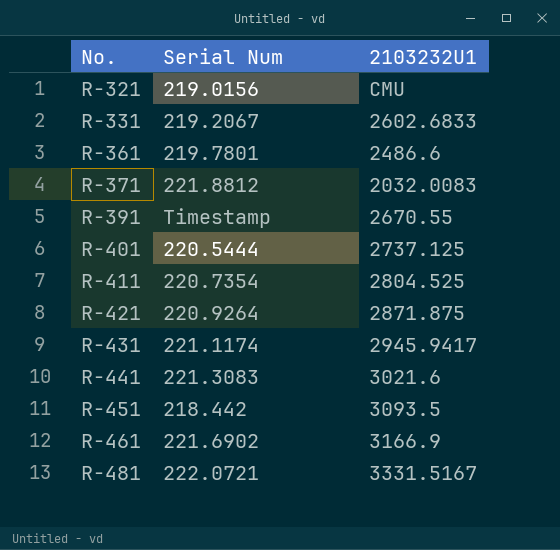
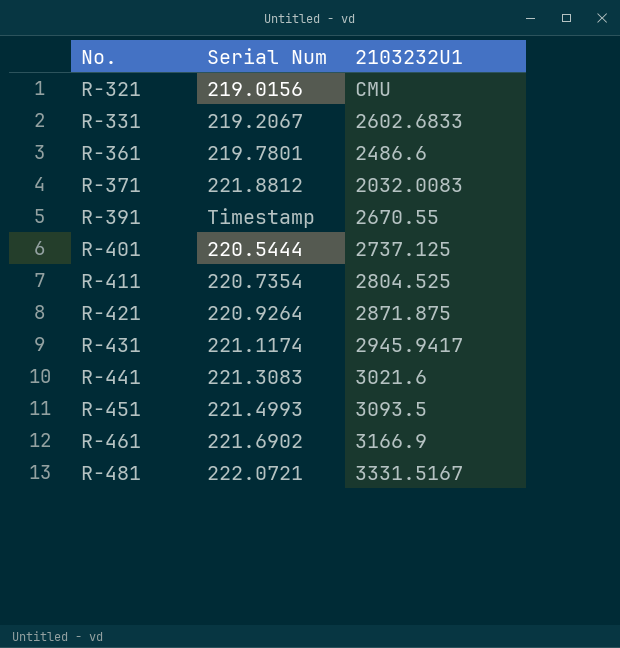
R-451 | Serial Num: 218.442 -> 221.4993

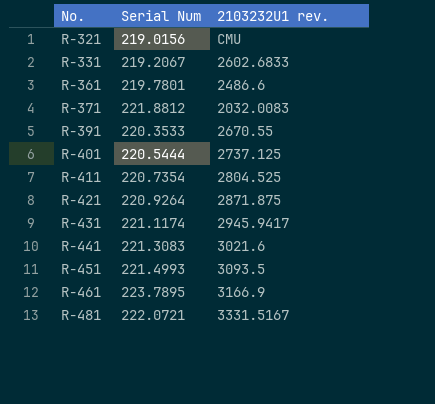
column name: 2103232U1 -> 2103232U1 rev.
R-391 | Serial Num: Timestamp -> 220.3533
R-461 | Serial Num: 221.6902 -> 223.7895

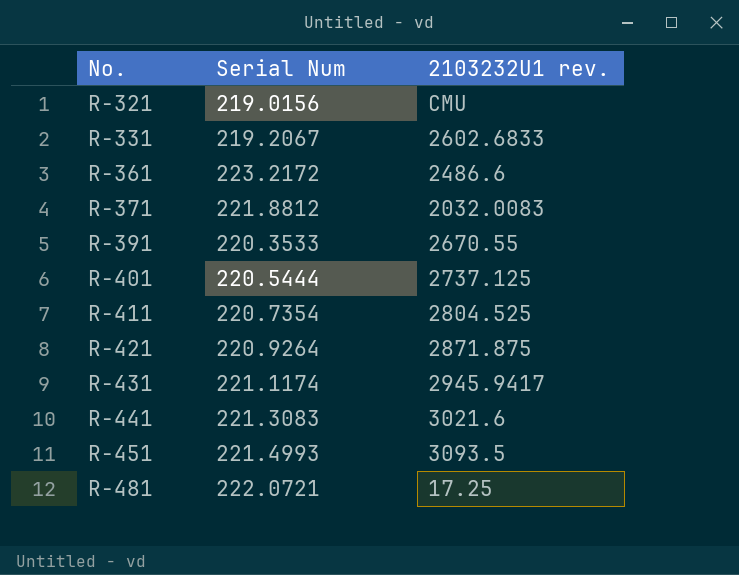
row R-461: 223.7895 | 3166.9 -> none
R-361 | Serial Num: 219.7801 -> 223.2172
R-481 | 2103232U1 rev.: 3331.5167 -> 17.25

